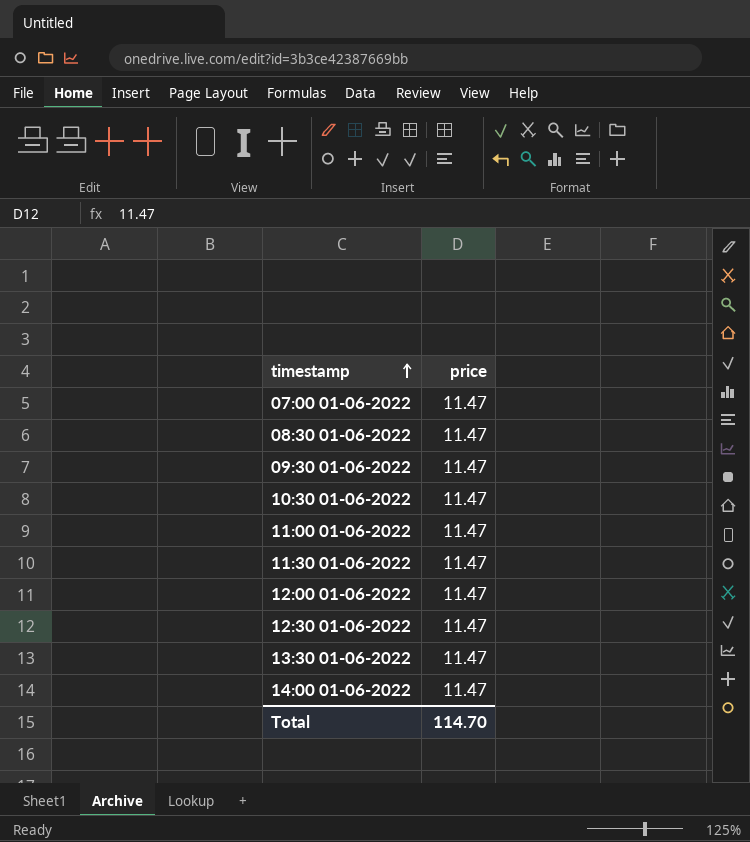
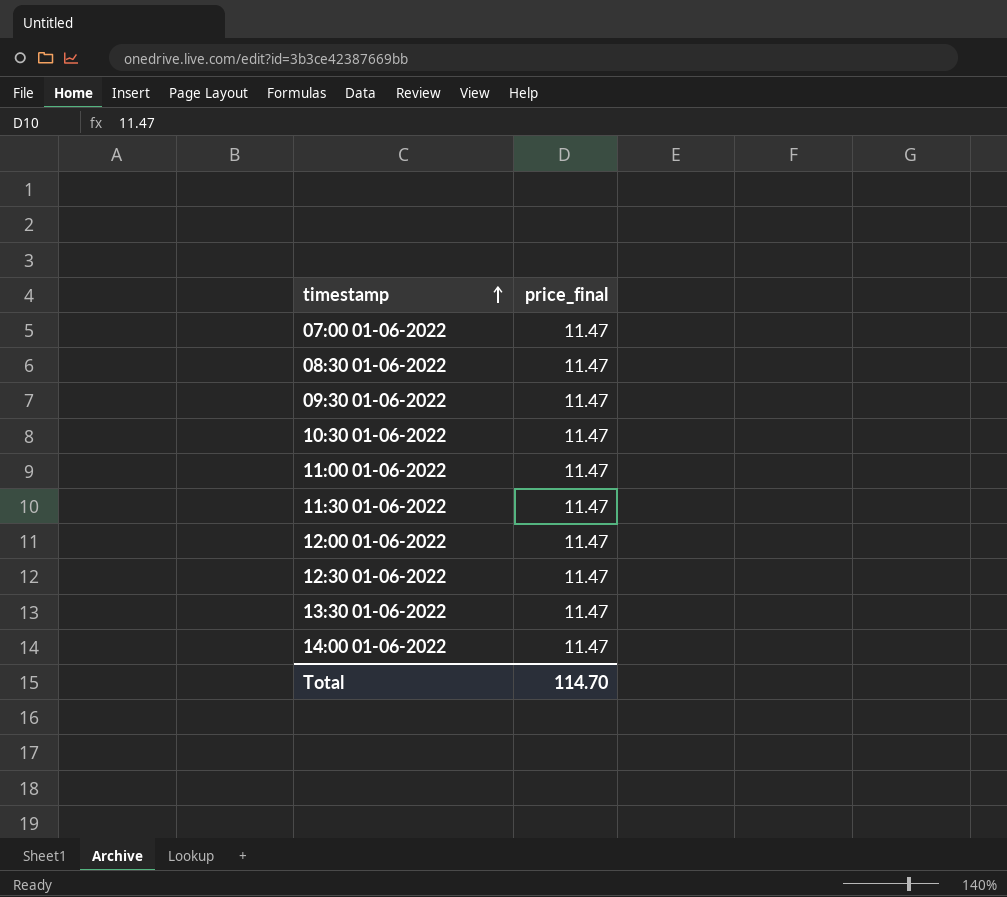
column name: price -> price_final

